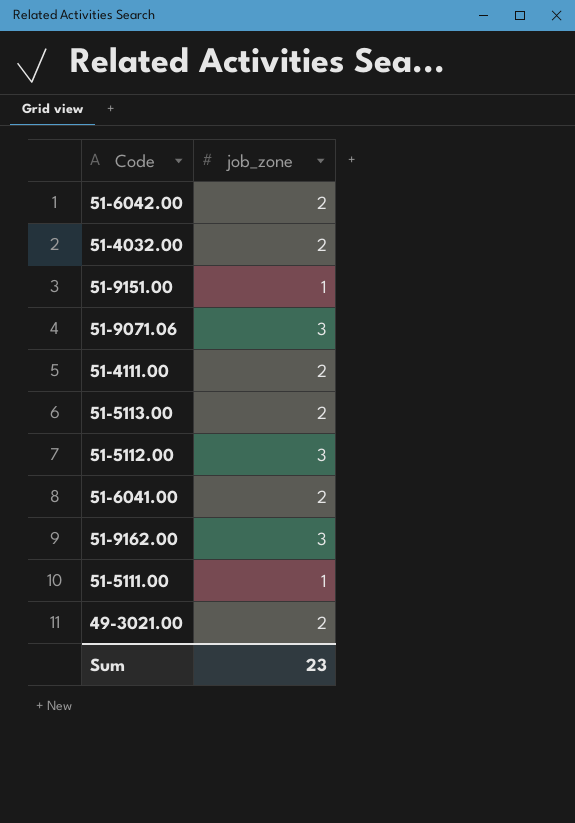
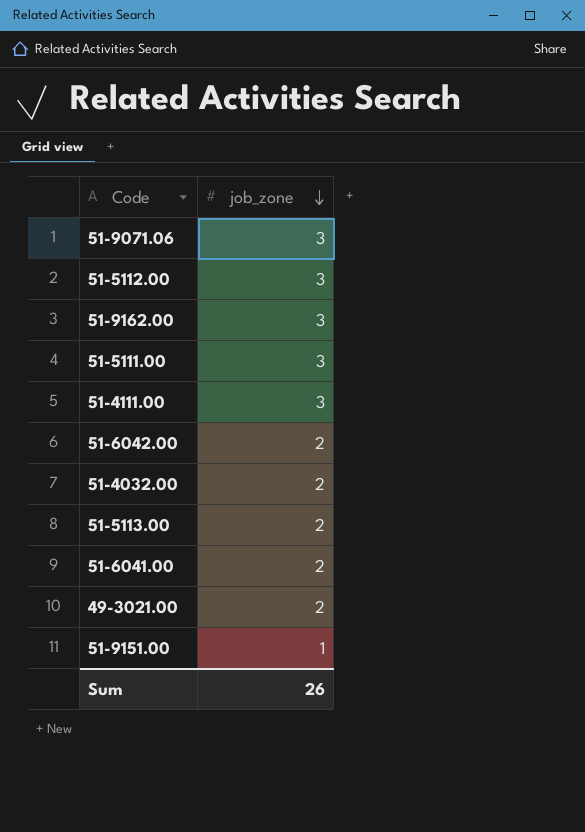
row order: none -> job_zone descending
51-5111.00 | job_zone: 1 -> 3
51-4111.00 | job_zone: 2 -> 3
Sum | job_zone: 23 -> 26

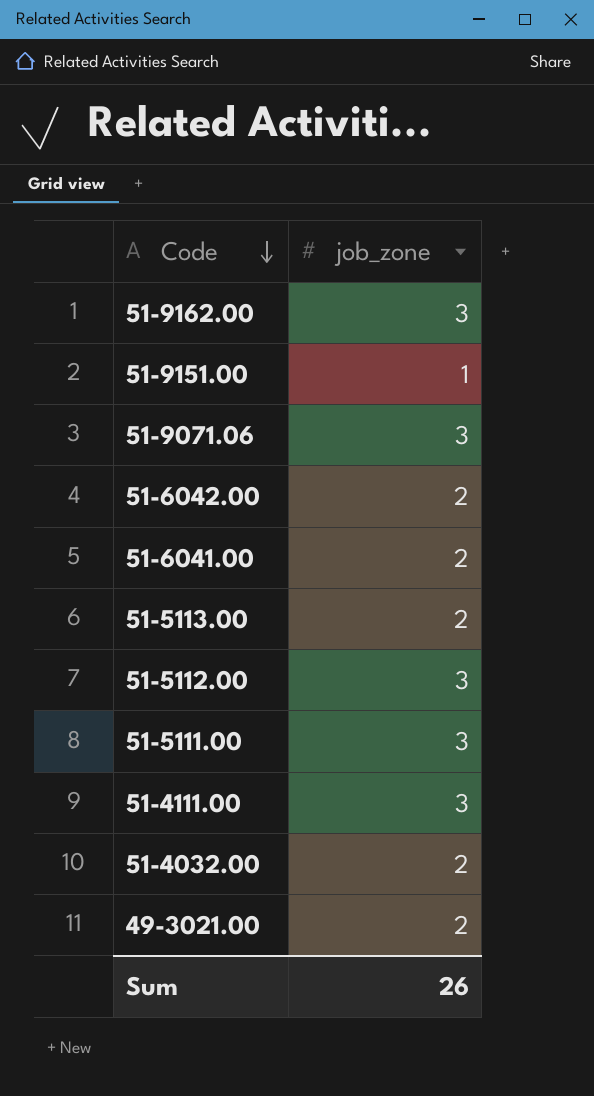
row order: job_zone descending -> Code descending

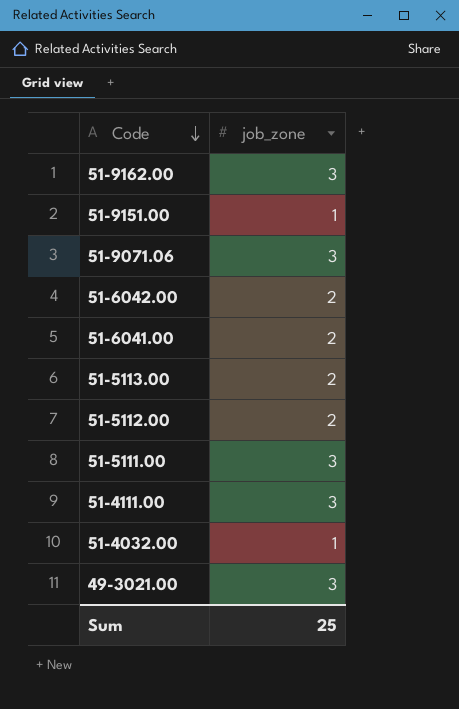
51-5112.00 | job_zone: 3 -> 2
51-4032.00 | job_zone: 2 -> 1
49-3021.00 | job_zone: 2 -> 3
Sum | job_zone: 26 -> 25

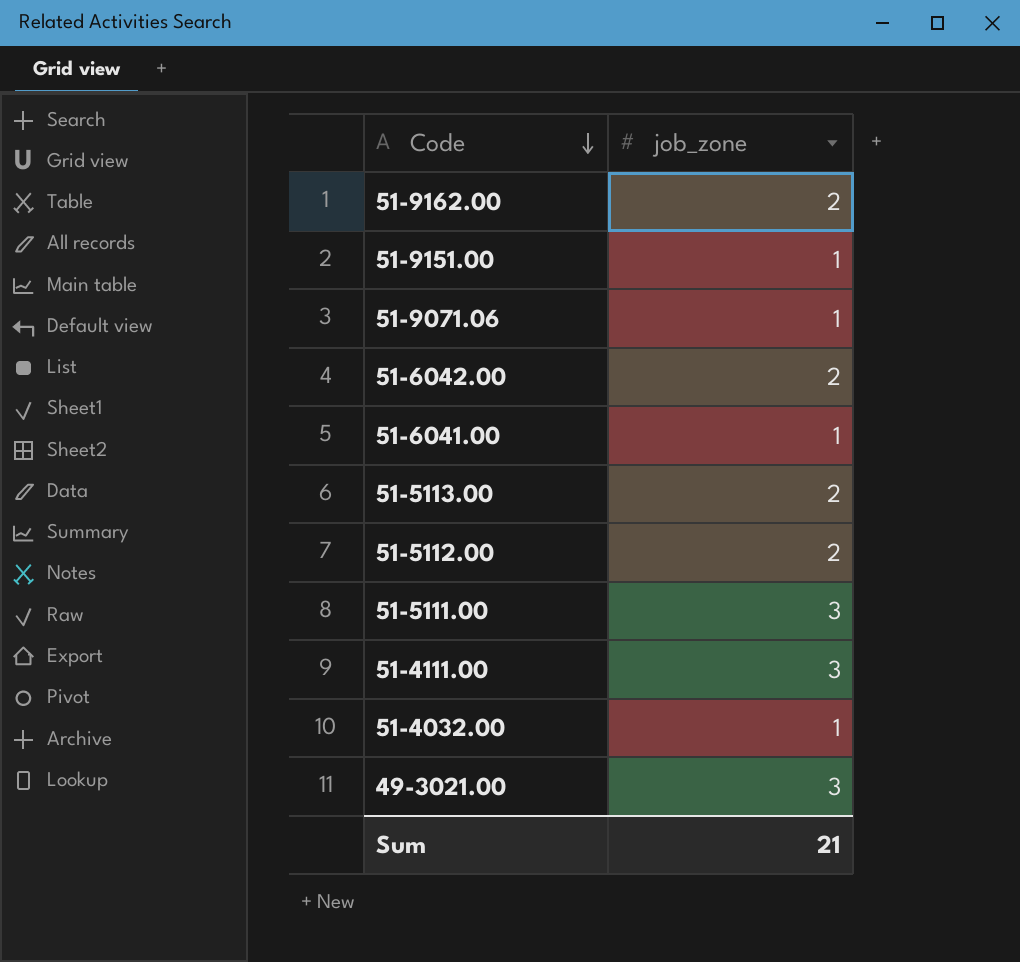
51-9162.00 | job_zone: 3 -> 2
51-9071.06 | job_zone: 3 -> 1
51-6041.00 | job_zone: 2 -> 1
Sum | job_zone: 25 -> 21

